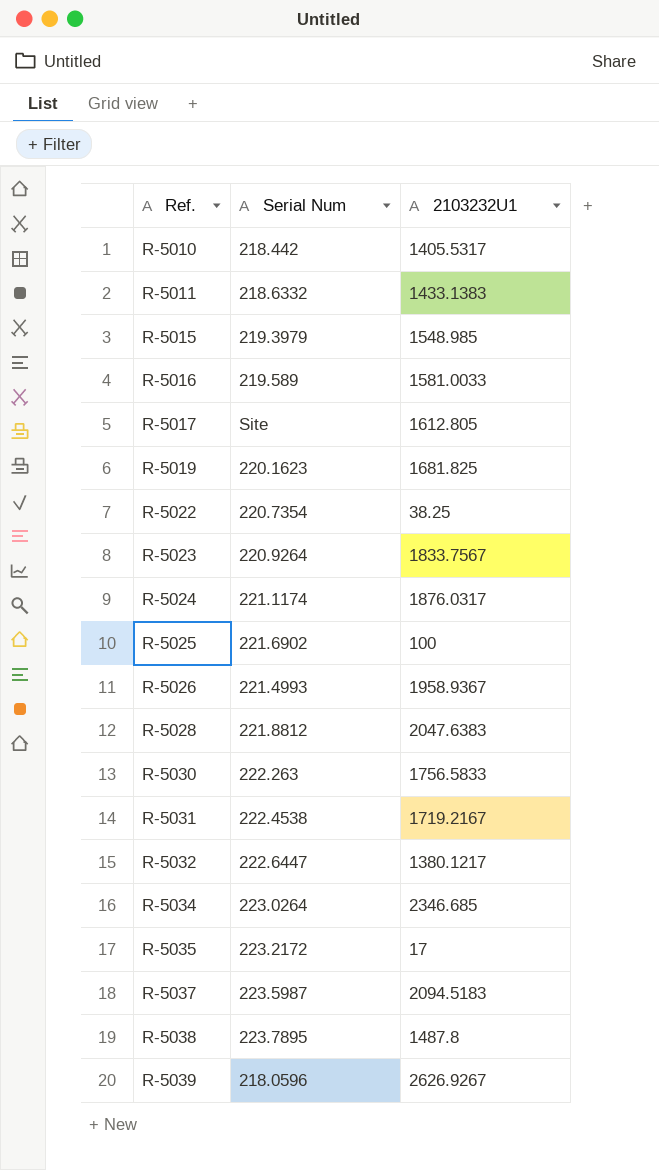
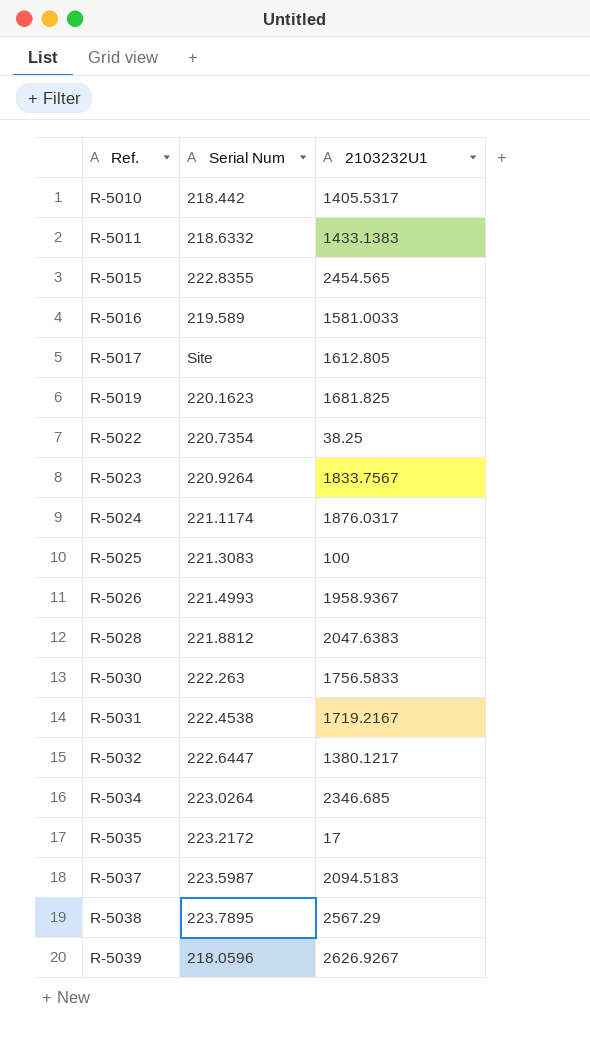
R-5015 | Serial Num: 219.3979 -> 222.8355
R-5015 | 2103232U1: 1548.985 -> 2454.565
R-5025 | Serial Num: 221.6902 -> 221.3083
R-5038 | 2103232U1: 1487.8 -> 2567.29

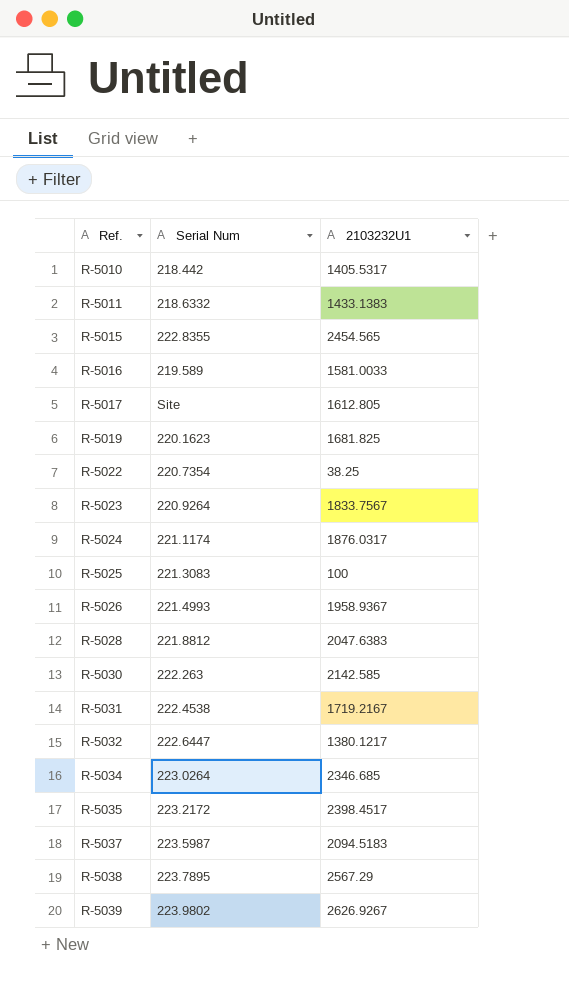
R-5030 | 2103232U1: 1756.5833 -> 2142.585
R-5035 | 2103232U1: 17 -> 2398.4517
R-5039 | Serial Num: 218.0596 -> 223.9802

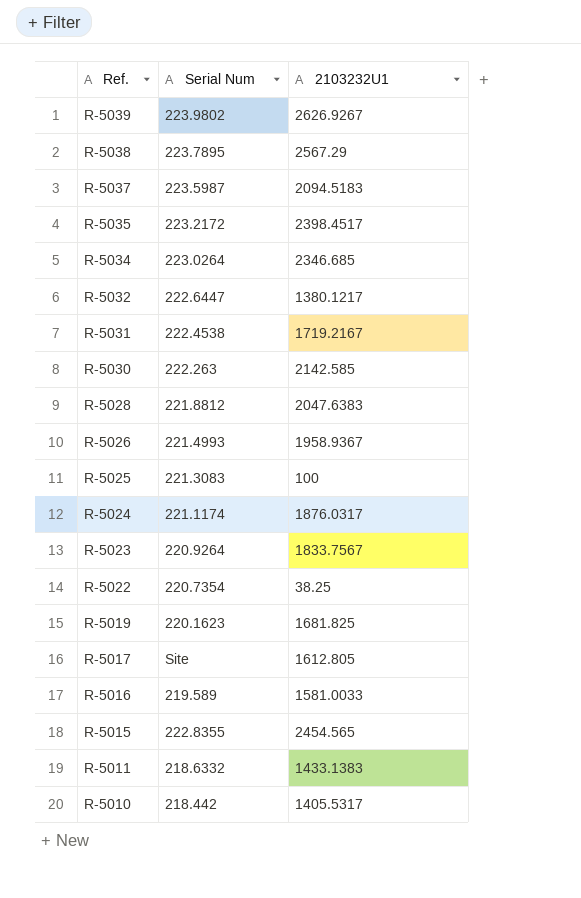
row order: Ref. ascending -> Ref. descending

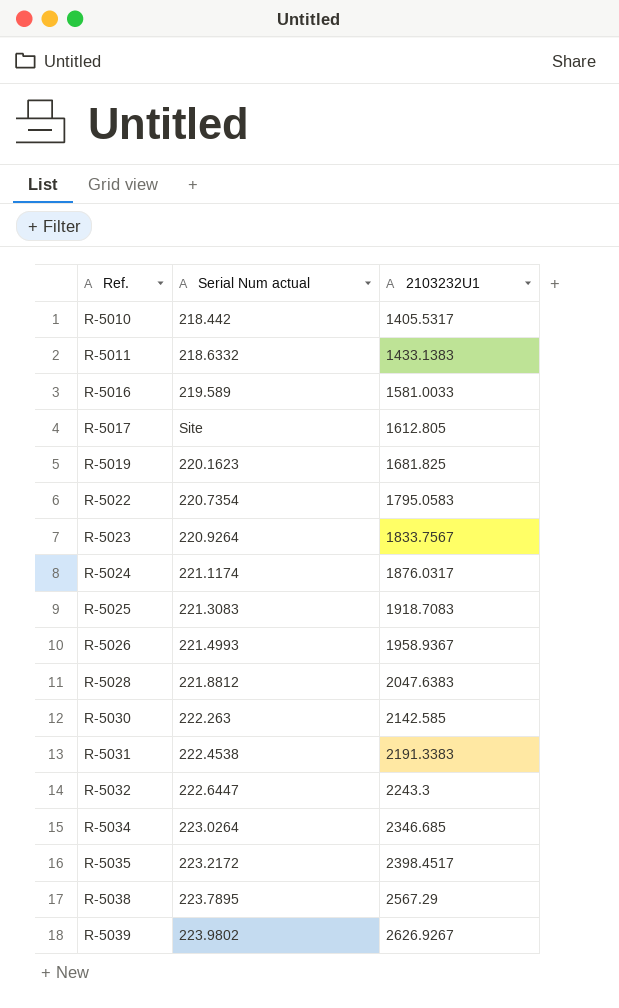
row order: Ref. descending -> Ref. ascending
column name: Serial Num -> Serial Num actual
row R-5037: 223.5987 | 2094.5183 -> none
row R-5015: 222.8355 | 2454.565 -> none
R-5022 | 2103232U1: 38.25 -> 1795.0583
R-5025 | 2103232U1: 100 -> 1918.7083
R-5031 | 2103232U1: 1719.2167 -> 2191.3383
R-5032 | 2103232U1: 1380.1217 -> 2243.3

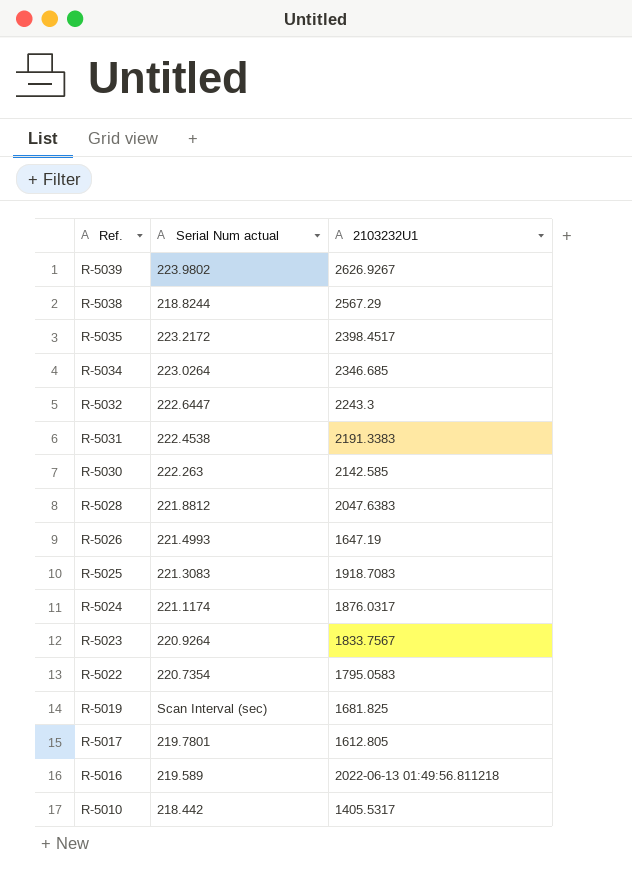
row order: Ref. ascending -> Ref. descending
row R-5011: 218.6332 | 1433.1383 -> none
R-5038 | Serial Num actual: 223.7895 -> 218.8244
R-5026 | 2103232U1: 1958.9367 -> 1647.19
R-5019 | Serial Num actual: 220.1623 -> Scan Interval (sec)
R-5017 | Serial Num actual: Site -> 219.7801
R-5016 | 2103232U1: 1581.0033 -> 2022-06-13 01:49:56.811218

